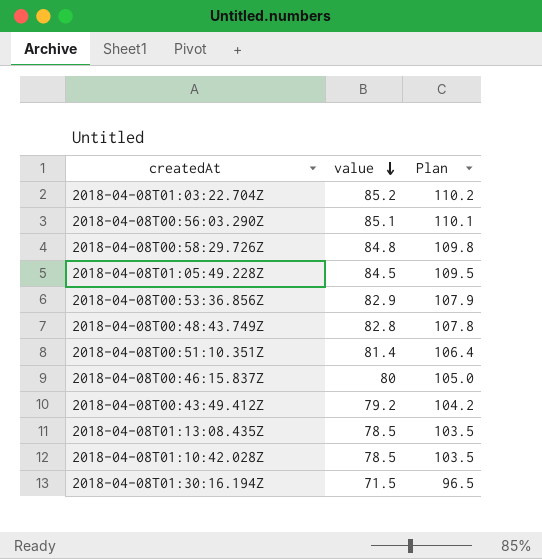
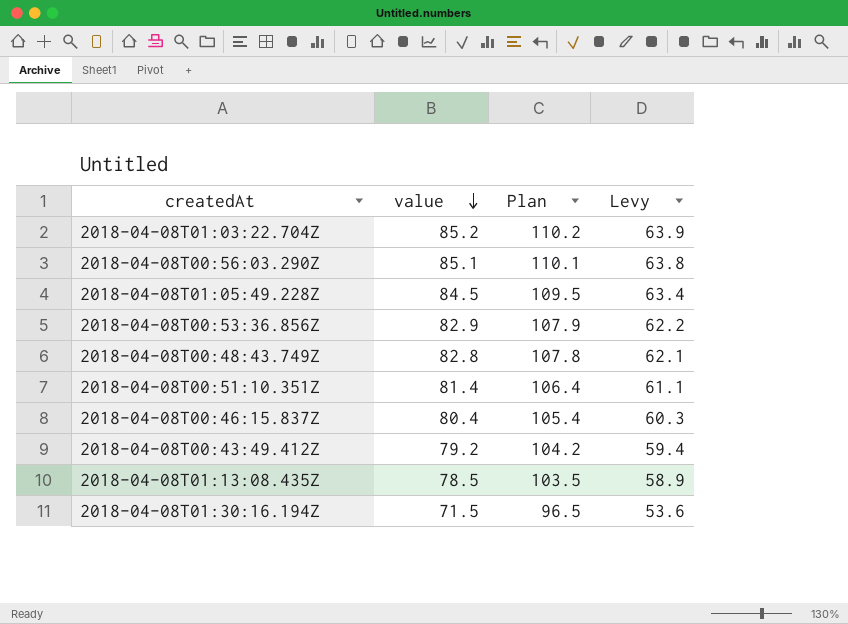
column Levy | formula: none -> [value] * 0.75
row 2018-04-08T00:58:29.726Z: 84.8 | 109.8 -> none
row 2018-04-08T01:10:42.028Z: 78.5 | 103.5 -> none
2018-04-08T00:46:15.837Z | value: 80 -> 80.4
2018-04-08T00:46:15.837Z | Plan: 105.0 -> 105.4

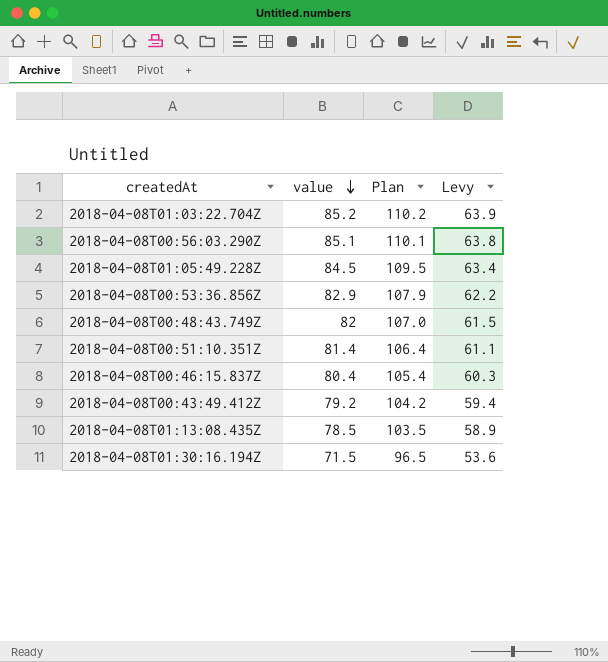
2018-04-08T00:48:43.749Z | value: 82.8 -> 82
2018-04-08T00:48:43.749Z | Plan: 107.8 -> 107.0
2018-04-08T00:48:43.749Z | Levy: 62.1 -> 61.5

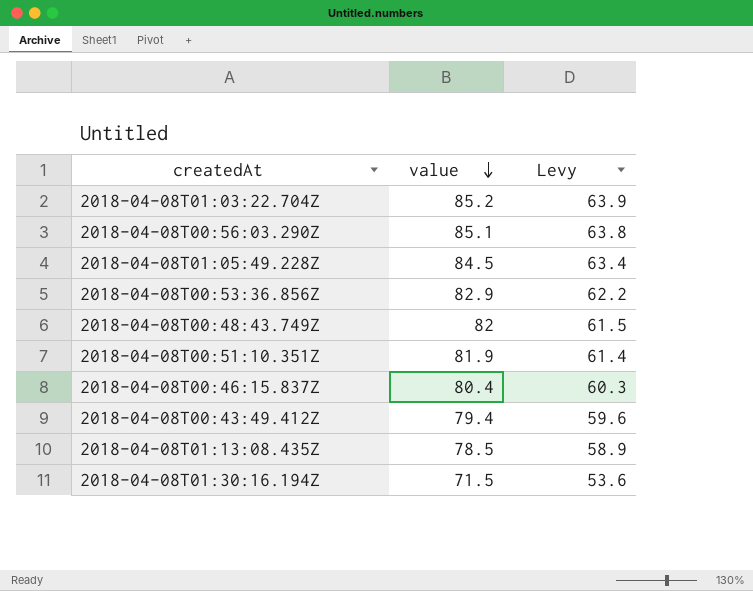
column Plan | formula: [value] + 25 -> none
2018-04-08T00:51:10.351Z | value: 81.4 -> 81.9
2018-04-08T00:51:10.351Z | Levy: 61.1 -> 61.4
2018-04-08T00:43:49.412Z | value: 79.2 -> 79.4
2018-04-08T00:43:49.412Z | Levy: 59.4 -> 59.6

